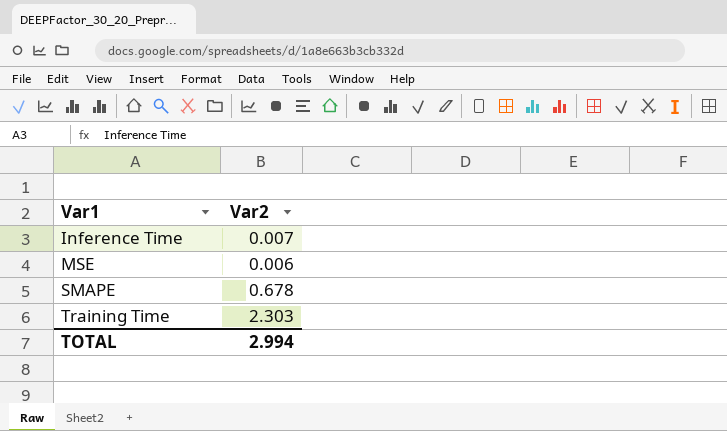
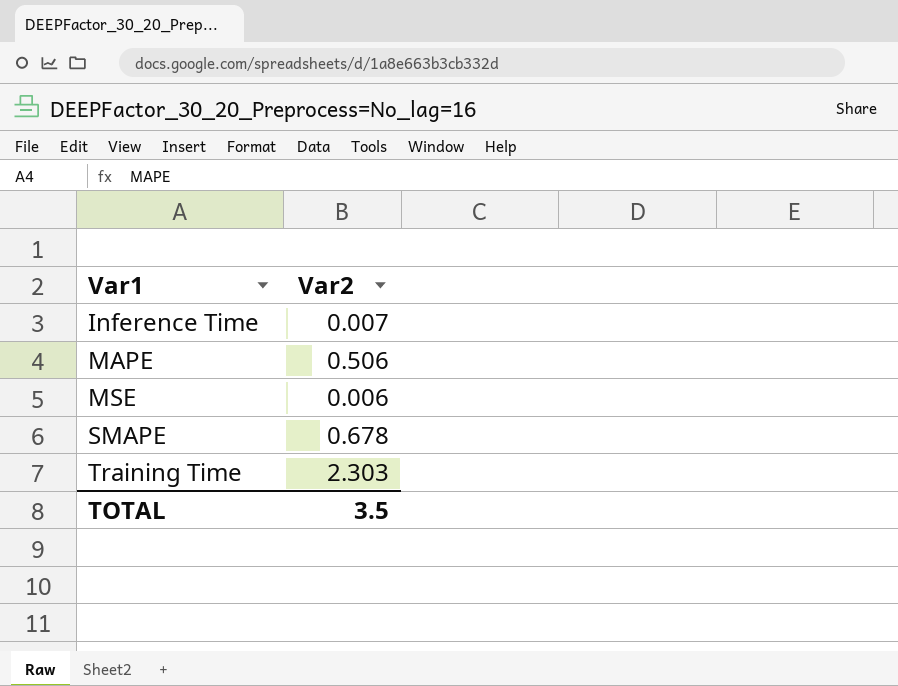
row MAPE: none -> 0.506
TOTAL | Var2: 2.994 -> 3.5

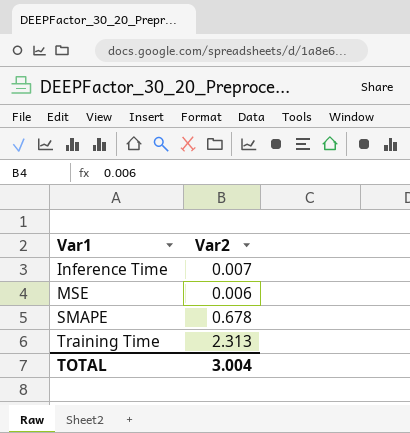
row MAPE: 0.506 -> none
Training Time | Var2: 2.303 -> 2.313
TOTAL | Var2: 3.5 -> 3.004

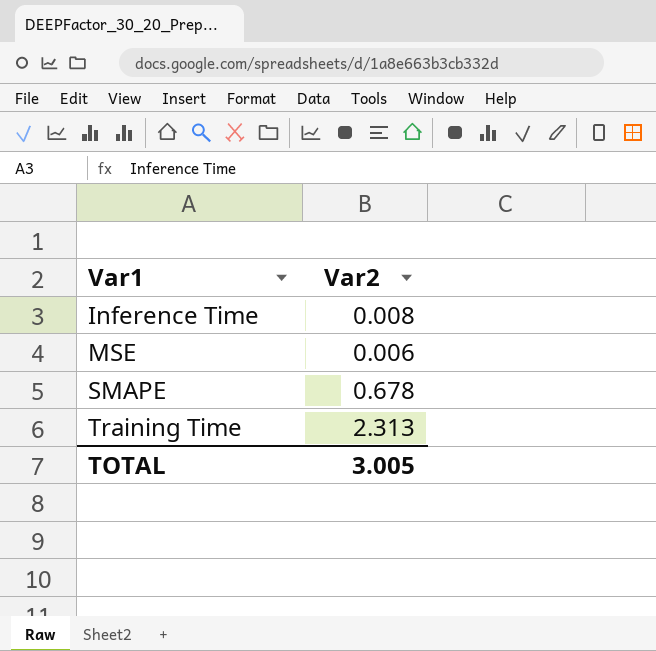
Inference Time | Var2: 0.007 -> 0.008
TOTAL | Var2: 3.004 -> 3.005

